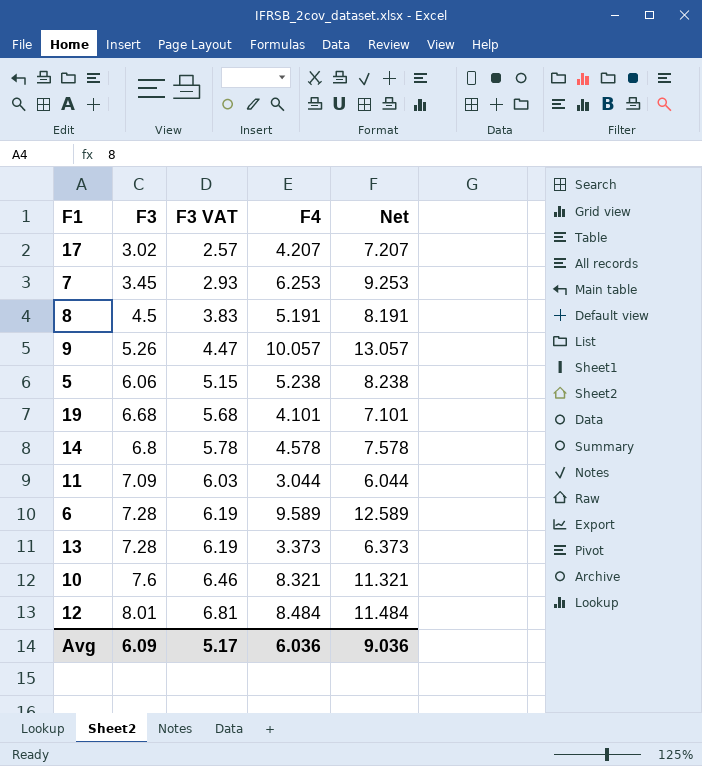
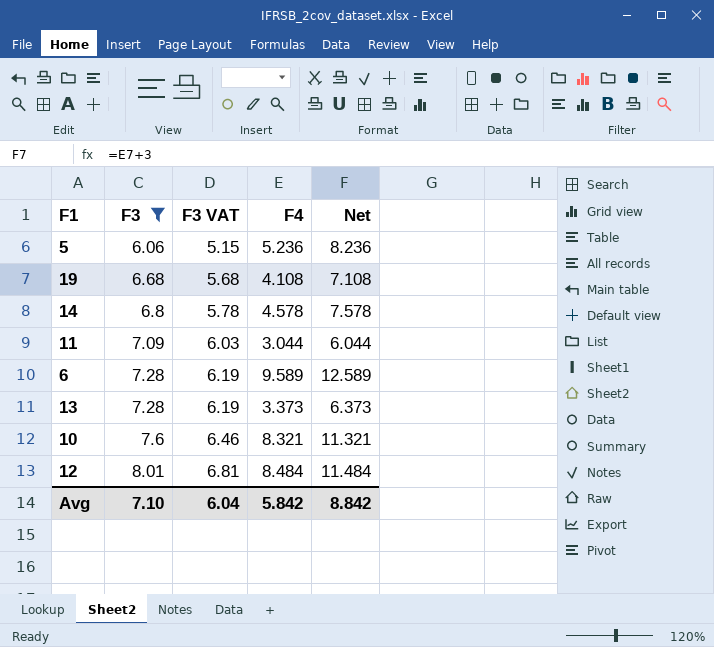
filter: none -> F3 >= 6.06
5 | F4: 5.238 -> 5.236
5 | Net: 8.238 -> 8.236
19 | F4: 4.101 -> 4.108
19 | Net: 7.101 -> 7.108
Avg | F3: 6.09 -> 7.10
Avg | F3 VAT: 5.17 -> 6.04
Avg | F4: 6.036 -> 5.842
Avg | Net: 9.036 -> 8.842

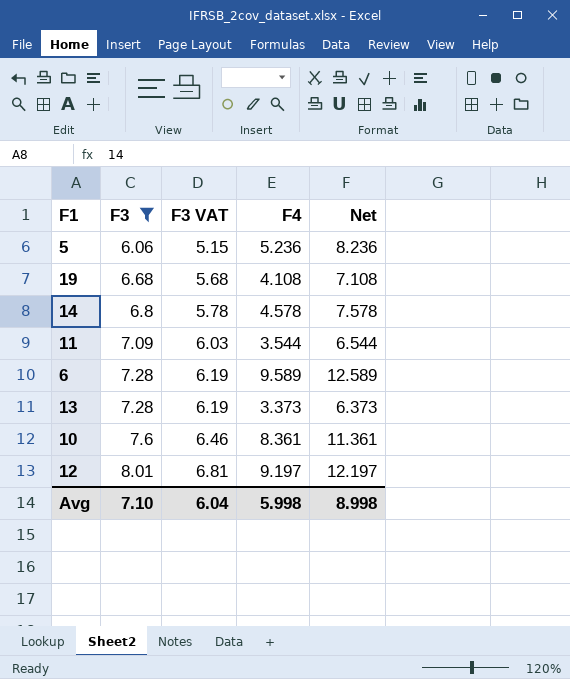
11 | F4: 3.044 -> 3.544
11 | Net: 6.044 -> 6.544
10 | F4: 8.321 -> 8.361
10 | Net: 11.321 -> 11.361
12 | F4: 8.484 -> 9.197
12 | Net: 11.484 -> 12.197
Avg | F4: 5.842 -> 5.998
Avg | Net: 8.842 -> 8.998

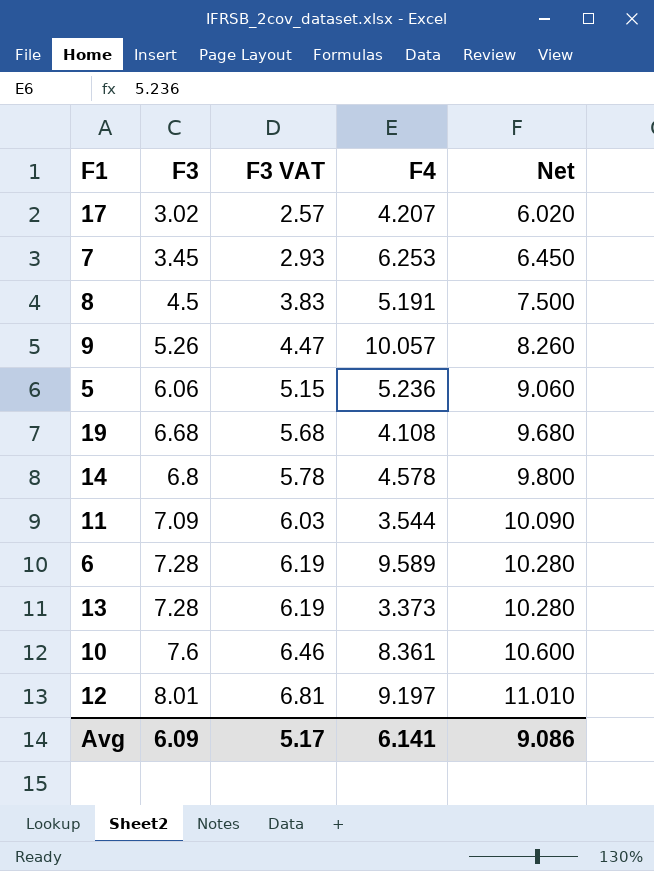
filter: F3 >= 6.06 -> none
column Net | formula: [F4] + 3 -> [F3] + 3
Avg | F3: 7.10 -> 6.09
Avg | F3 VAT: 6.04 -> 5.17
Avg | F4: 5.998 -> 6.141
Avg | Net: 8.998 -> 9.086

